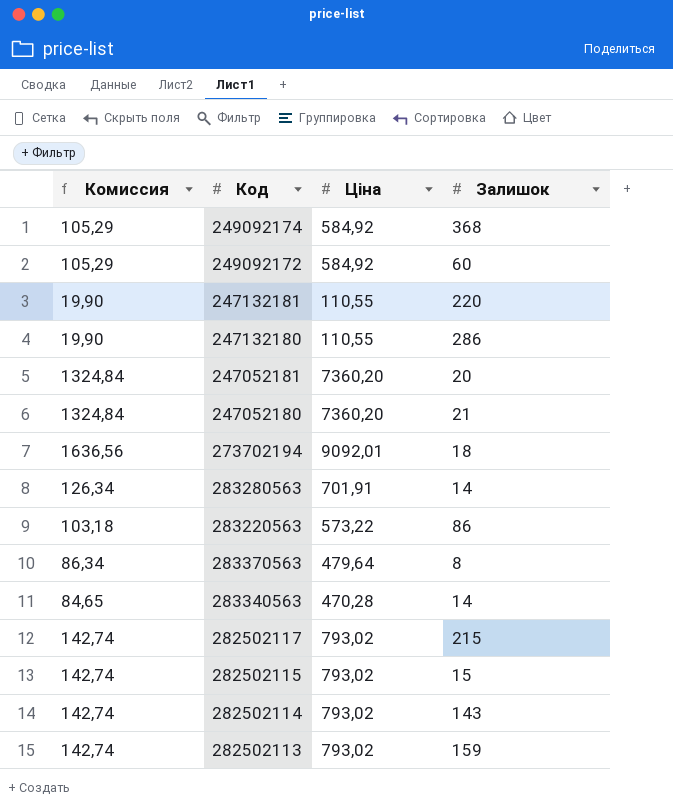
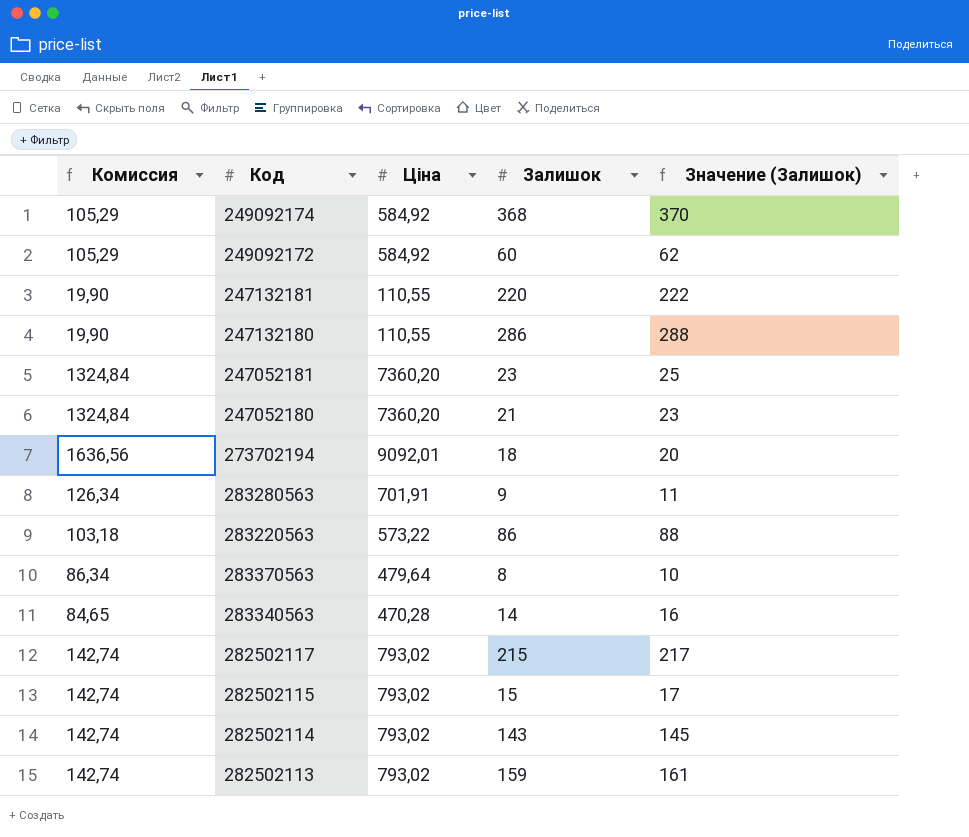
column Значение (Залишок) | formula: none -> [Залишок] + 2
247052181 | Залишок: 20 -> 23
283280563 | Залишок: 14 -> 9

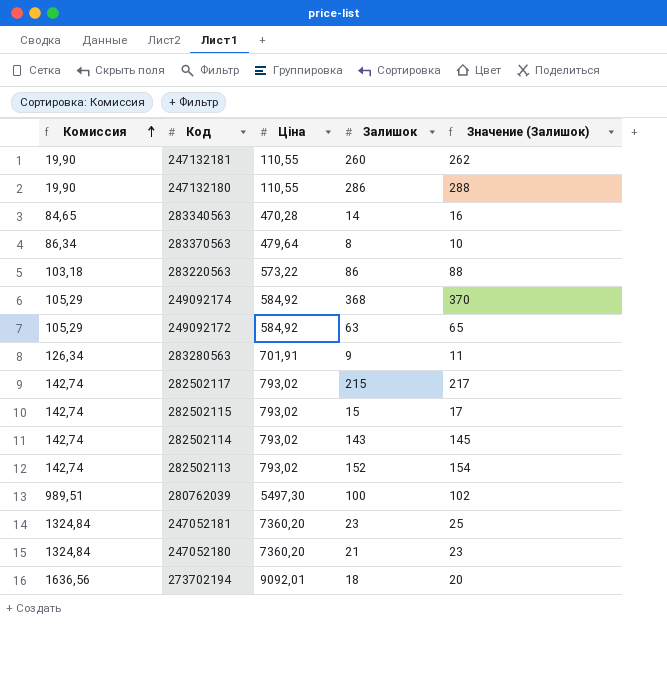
row order: none -> Комиссия ascending
247132181 | Залишок: 220 -> 260
247132181 | Значение (Залишок): 222 -> 262
249092172 | Залишок: 60 -> 63
249092172 | Значение (Залишок): 62 -> 65
282502113 | Залишок: 159 -> 152
282502113 | Значение (Залишок): 161 -> 154
row 280762039: none -> 989,51 | 5497,30 | 100 | 102

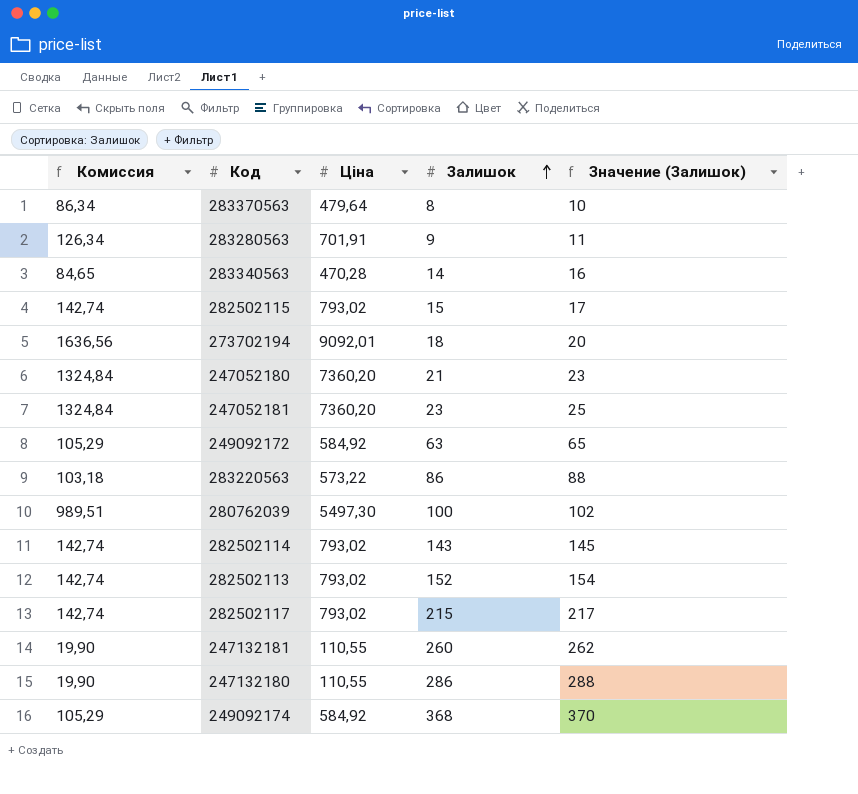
row order: Комиссия ascending -> Залишок ascending

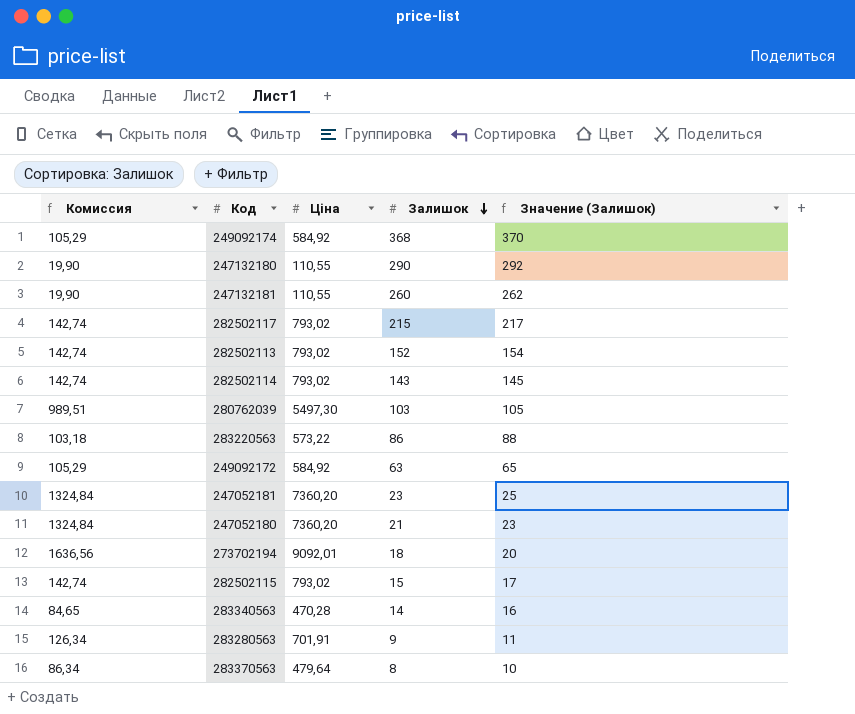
row order: Залишок ascending -> Залишок descending
247132180 | Залишок: 286 -> 290
247132180 | Значение (Залишок): 288 -> 292
280762039 | Залишок: 100 -> 103
280762039 | Значение (Залишок): 102 -> 105

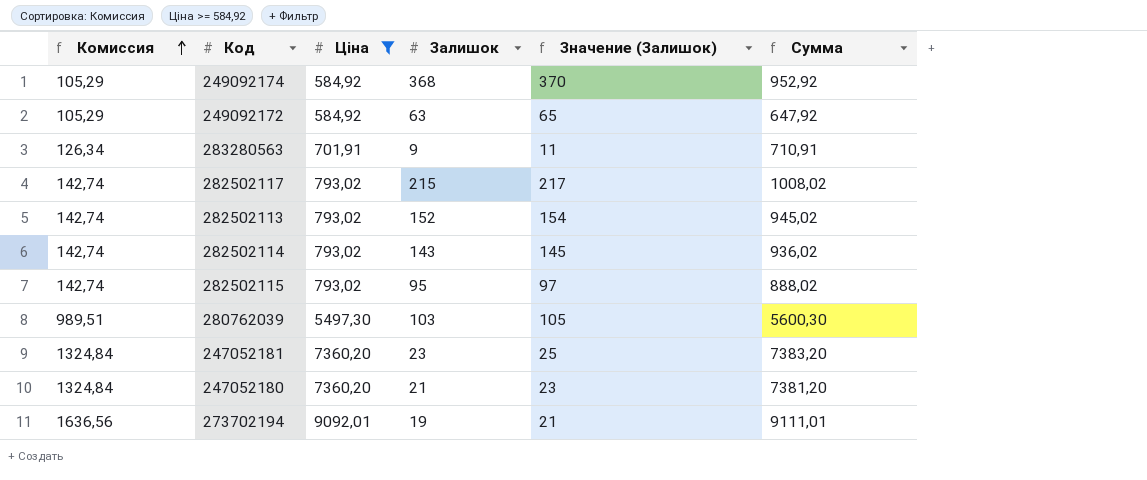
filter: none -> Ціна >= 584,92
row order: Залишок descending -> Комиссия ascending
column Сумма | formula: none -> [Ціна] + [Залишок]
282502115 | Залишок: 15 -> 95
282502115 | Значение (Залишок): 17 -> 97
273702194 | Залишок: 18 -> 19
273702194 | Значение (Залишок): 20 -> 21

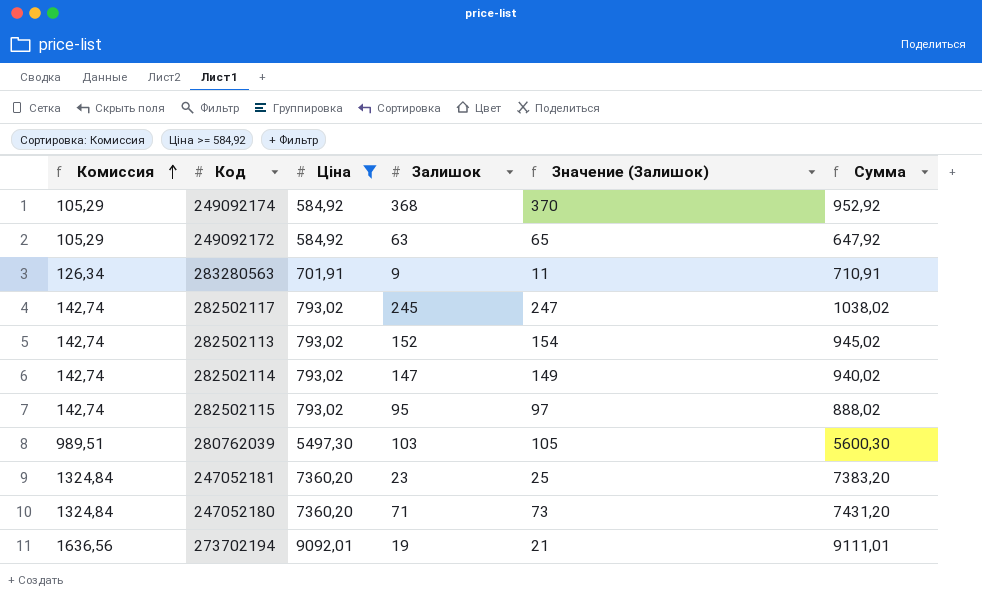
282502117 | Залишок: 215 -> 245
282502117 | Значение (Залишок): 217 -> 247
282502117 | Сумма: 1008,02 -> 1038,02
282502114 | Залишок: 143 -> 147
282502114 | Значение (Залишок): 145 -> 149
282502114 | Сумма: 936,02 -> 940,02
247052180 | Залишок: 21 -> 71
247052180 | Значение (Залишок): 23 -> 73
247052180 | Сумма: 7381,20 -> 7431,20

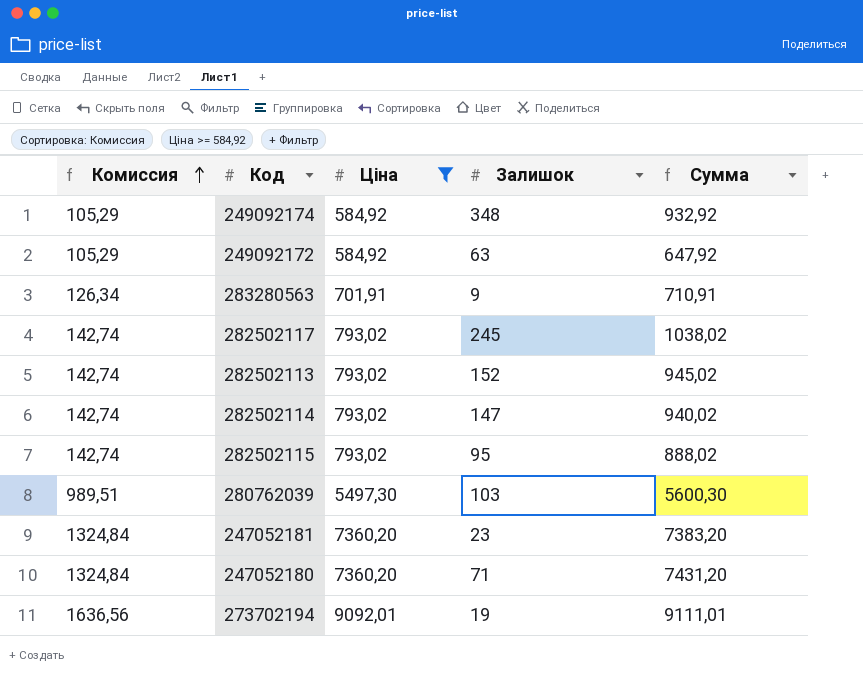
column Значение (Залишок) | formula: [Залишок] + 2 -> none
249092174 | Залишок: 368 -> 348
249092174 | Сумма: 952,92 -> 932,92

